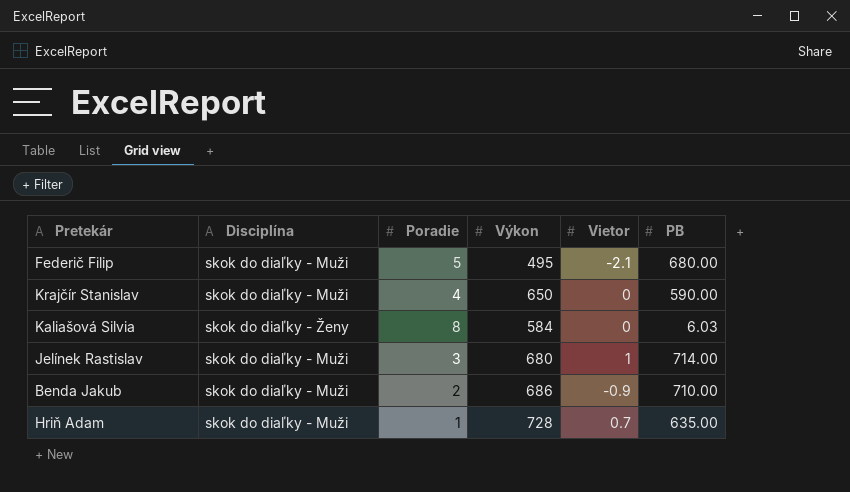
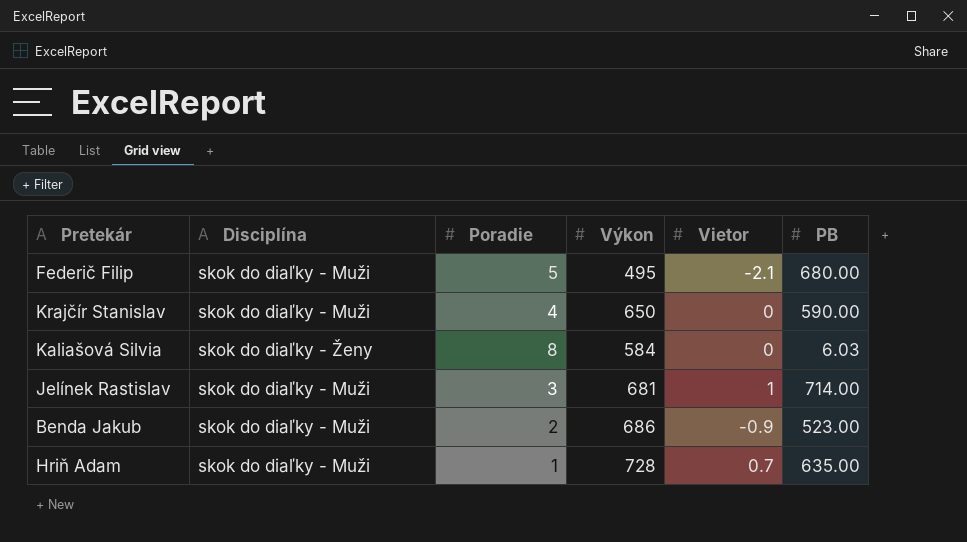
Jelínek Rastislav | Výkon: 680 -> 681
Benda Jakub | PB: 710.00 -> 523.00

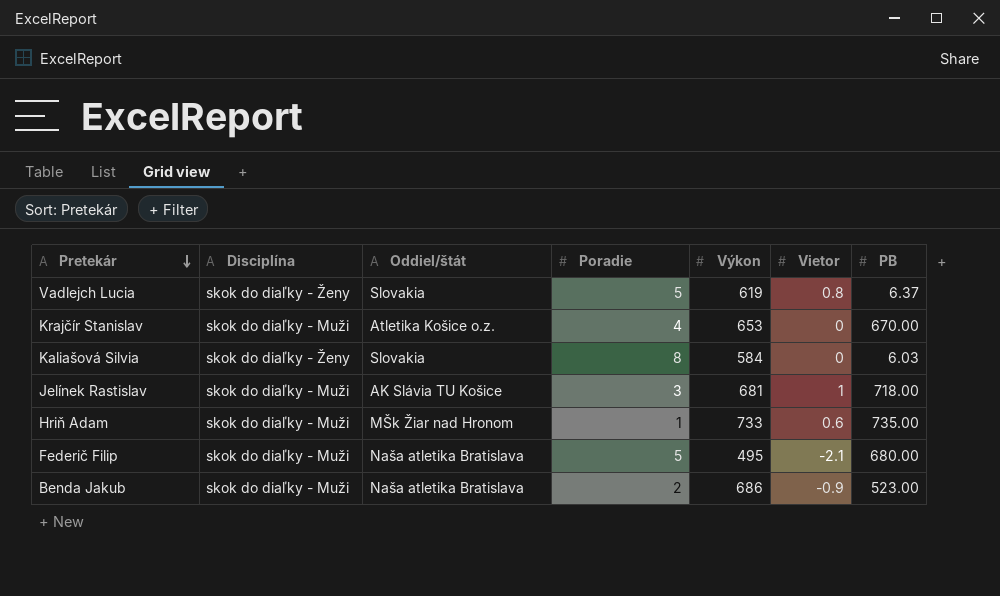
row order: none -> Pretekár descending
column Oddiel/štát | position: none -> 3
row Vadlejch Lucia: none -> skok do diaľky - Ženy | Slovakia | 5 | 619 | 0.8 | 6.37
Krajčír Stanislav | Výkon: 650 -> 653
Krajčír Stanislav | PB: 590.00 -> 670.00
Jelínek Rastislav | PB: 714.00 -> 718.00
Hriň Adam | Výkon: 728 -> 733
Hriň Adam | Vietor: 0.7 -> 0.6
Hriň Adam | PB: 635.00 -> 735.00

